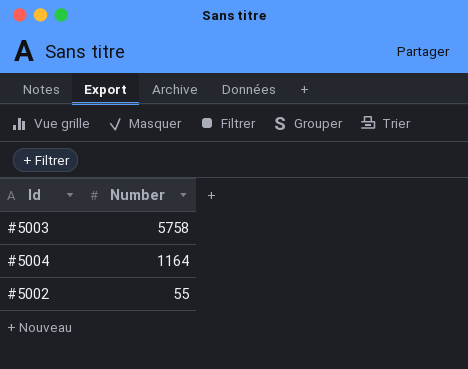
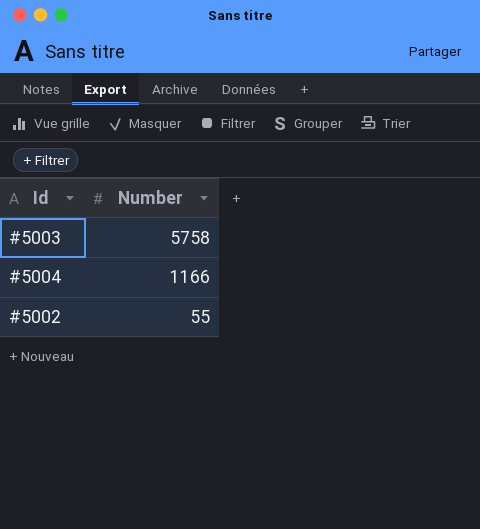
#5004 | Number: 1164 -> 1166

